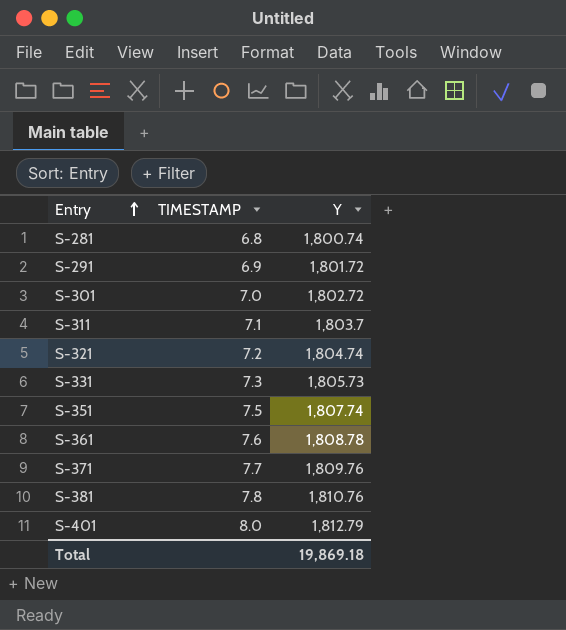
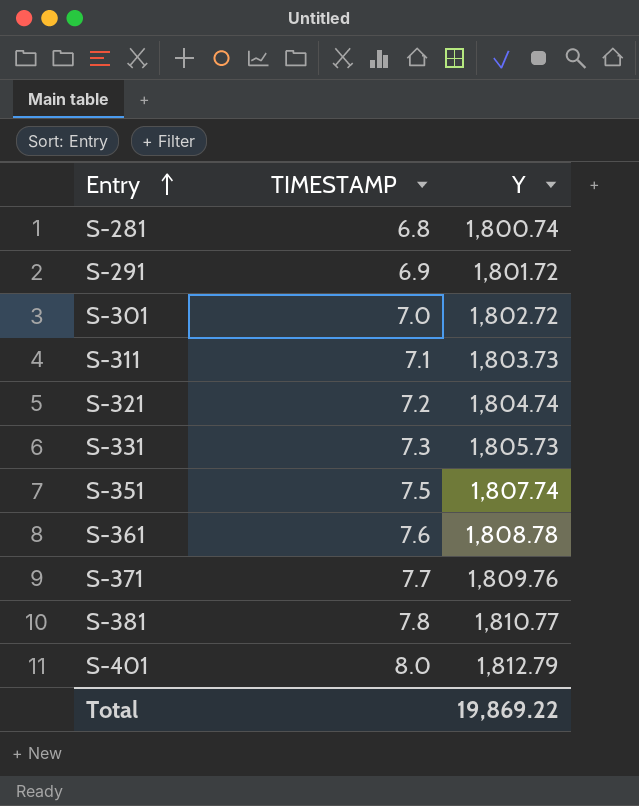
S-311 | Y: 1,803.7 -> 1,803.73
S-381 | Y: 1,810.76 -> 1,810.77
Total | Y: 19,869.18 -> 19,869.22

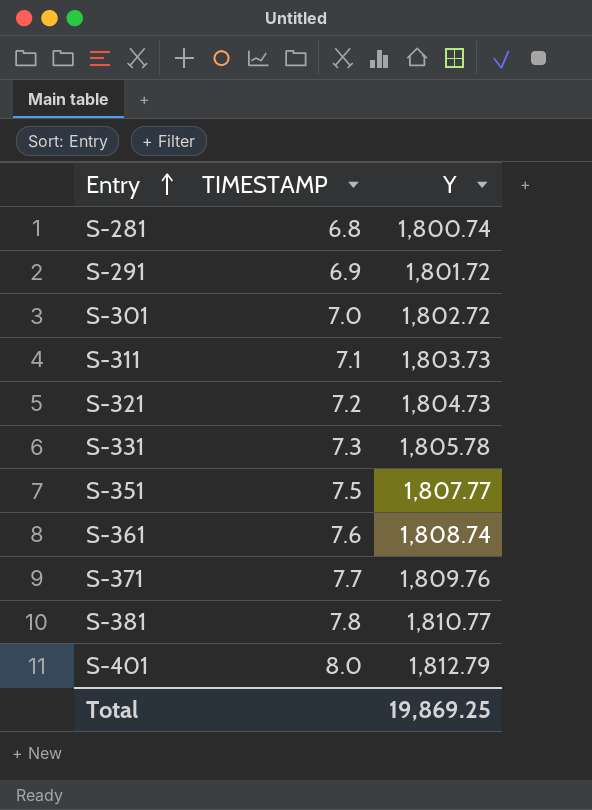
S-321 | Y: 1,804.74 -> 1,804.73
S-331 | Y: 1,805.73 -> 1,805.78
S-351 | Y: 1,807.74 -> 1,807.77
S-361 | Y: 1,808.78 -> 1,808.74
Total | Y: 19,869.22 -> 19,869.25

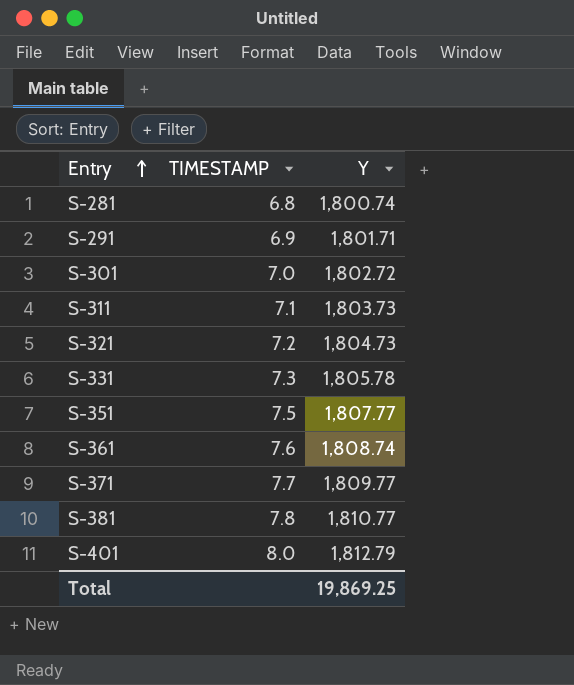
S-291 | Y: 1,801.72 -> 1,801.71
S-371 | Y: 1,809.76 -> 1,809.77

